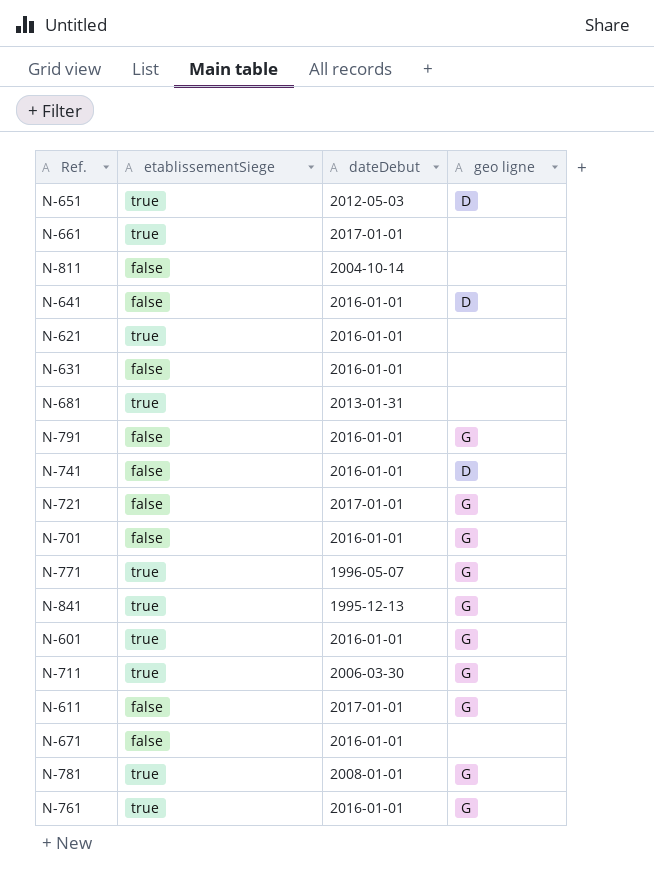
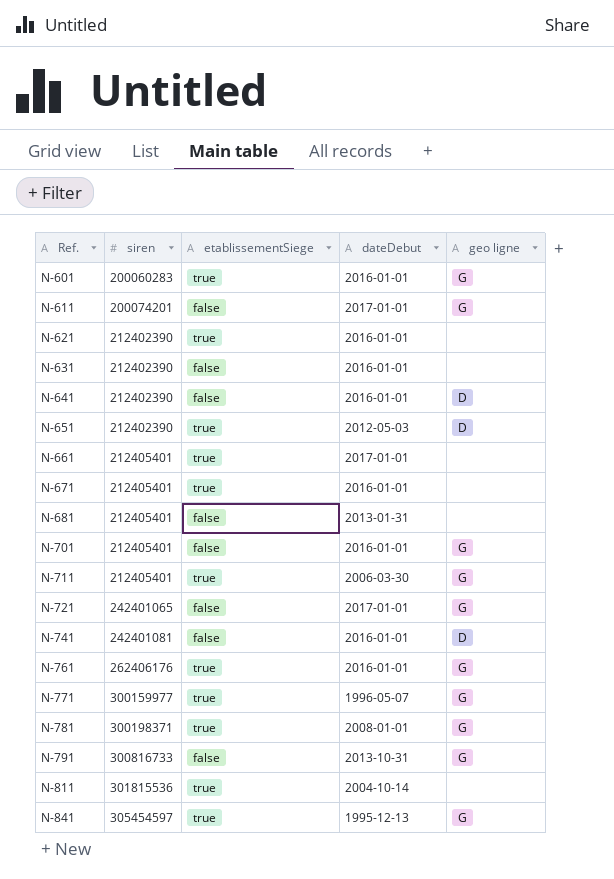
row order: none -> Ref. ascending
column siren | position: none -> 2
N-671 | etablissementSiege: false -> true
N-681 | etablissementSiege: true -> false
N-791 | dateDebut: 2016-01-01 -> 2013-10-31
N-811 | etablissementSiege: false -> true

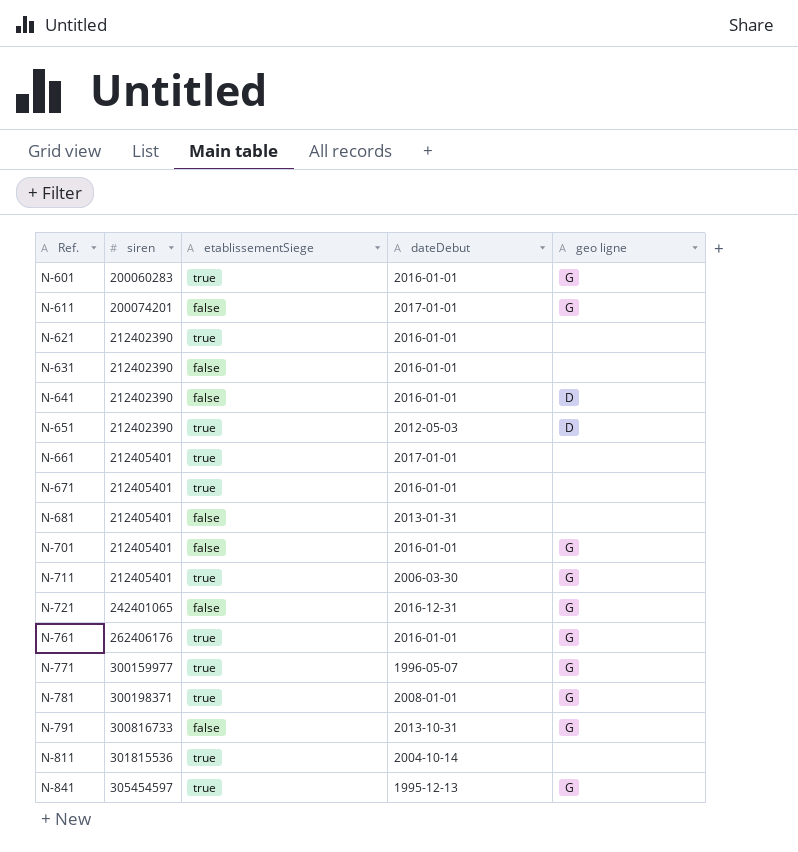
row N-741: 242401081 | false | 2016-01-01 | D -> none
N-721 | dateDebut: 2017-01-01 -> 2016-12-31

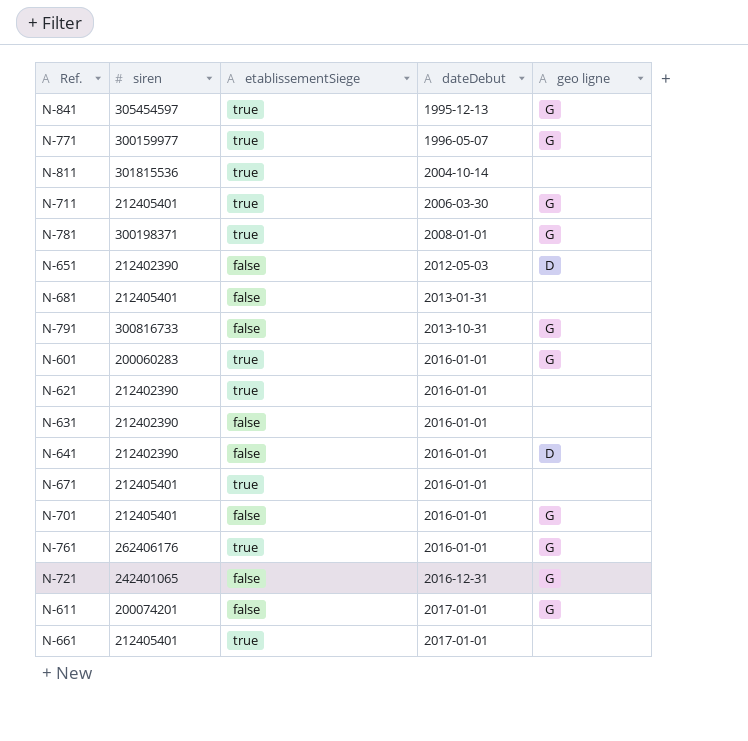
row order: Ref. ascending -> dateDebut ascending
N-651 | etablissementSiege: true -> false

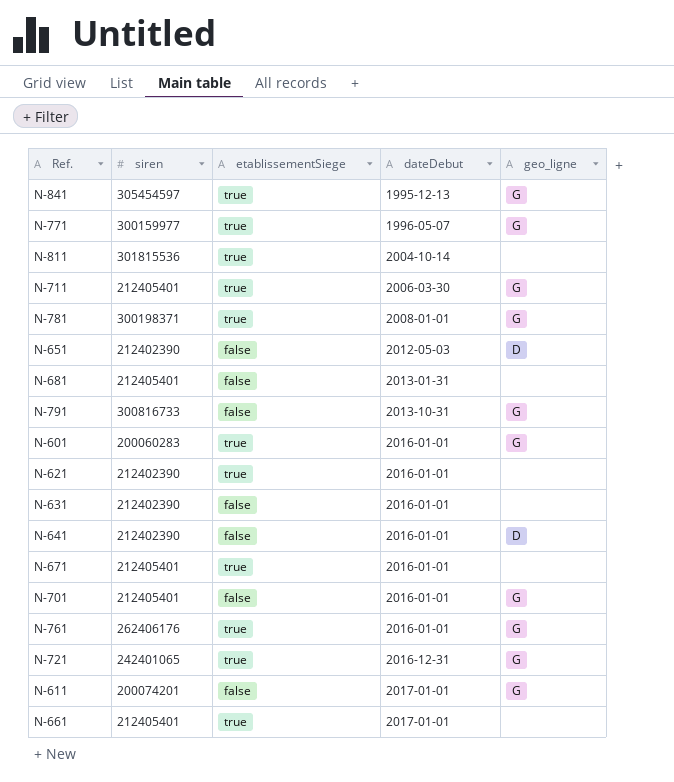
column name: geo ligne -> geo_ligne
N-721 | etablissementSiege: false -> true

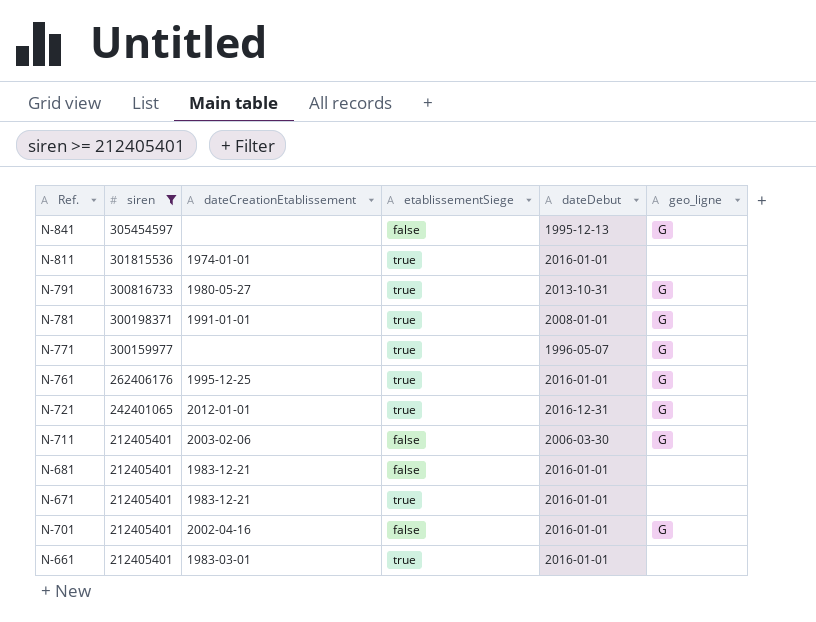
filter: none -> siren >= 212405401
row order: dateDebut ascending -> siren descending
column dateCreationEtablissement | position: none -> 3
N-841 | etablissementSiege: true -> false
N-811 | dateDebut: 2004-10-14 -> 2016-01-01
N-791 | etablissementSiege: false -> true
N-711 | etablissementSiege: true -> false
N-681 | dateDebut: 2013-01-31 -> 2016-01-01
N-661 | dateDebut: 2017-01-01 -> 2016-01-01

